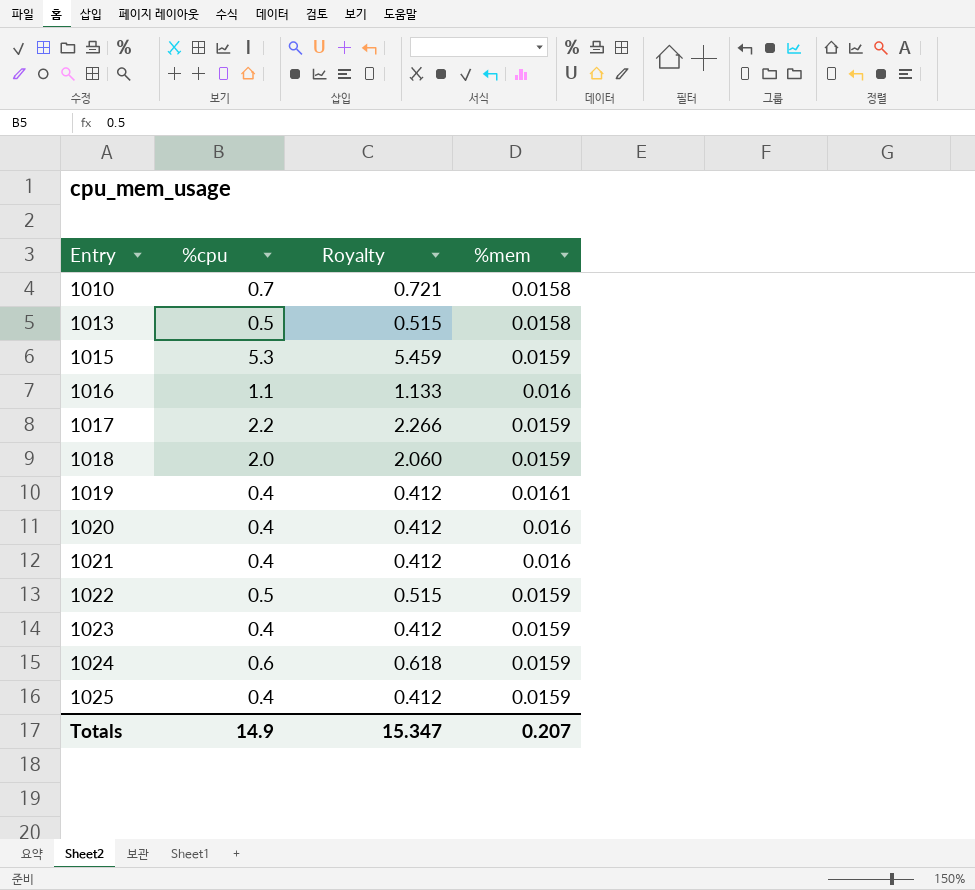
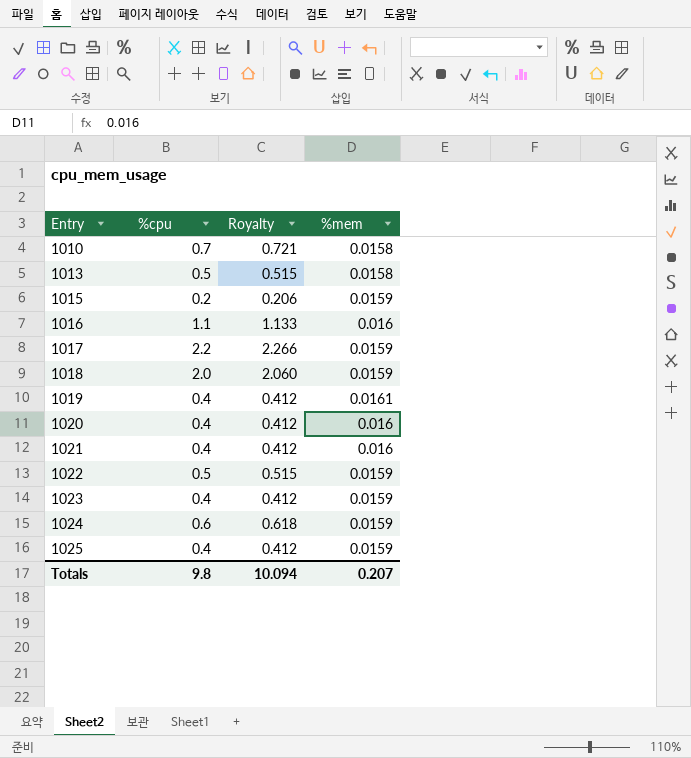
1015 | %cpu: 5.3 -> 0.2
1015 | Royalty: 5.459 -> 0.206
Totals | %cpu: 14.9 -> 9.8
Totals | Royalty: 15.347 -> 10.094

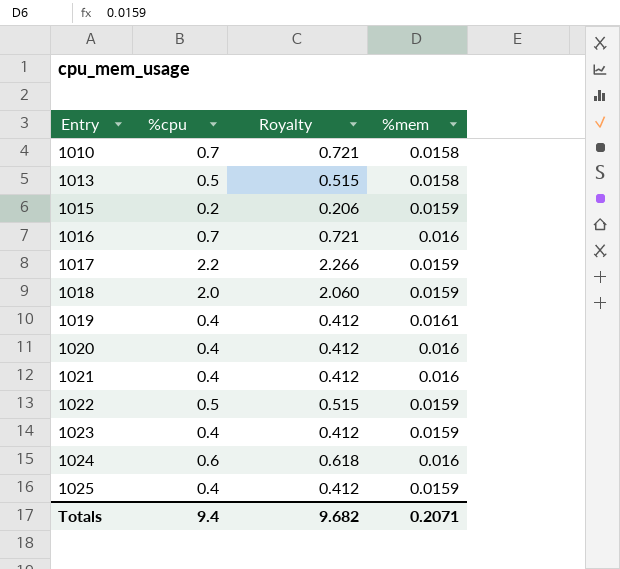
1016 | %cpu: 1.1 -> 0.7
1016 | Royalty: 1.133 -> 0.721
1024 | %mem: 0.0159 -> 0.016
Totals | %cpu: 9.8 -> 9.4
Totals | Royalty: 10.094 -> 9.682
Totals | %mem: 0.207 -> 0.2071

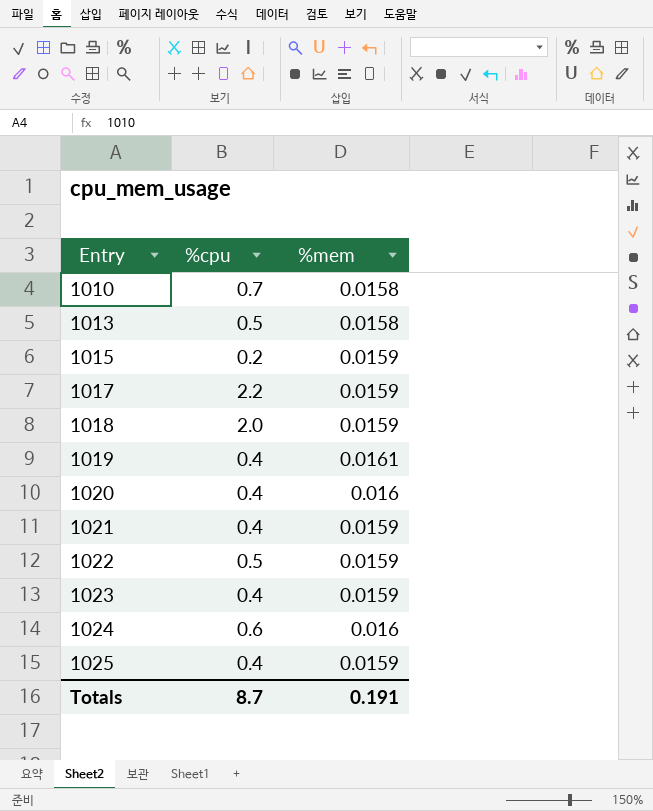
column Royalty | formula: [%cpu] * 1.03 -> none
row 1016: 0.7 | 0.721 | 0.016 -> none
1021 | %mem: 0.016 -> 0.0159
Totals | %cpu: 9.4 -> 8.7
Totals | %mem: 0.2071 -> 0.191

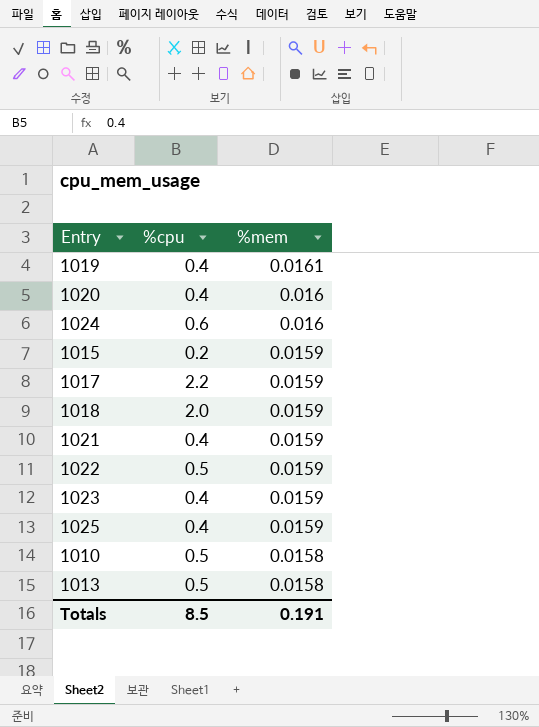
row order: Entry ascending -> %mem descending
1010 | %cpu: 0.7 -> 0.5
Totals | %cpu: 8.7 -> 8.5

